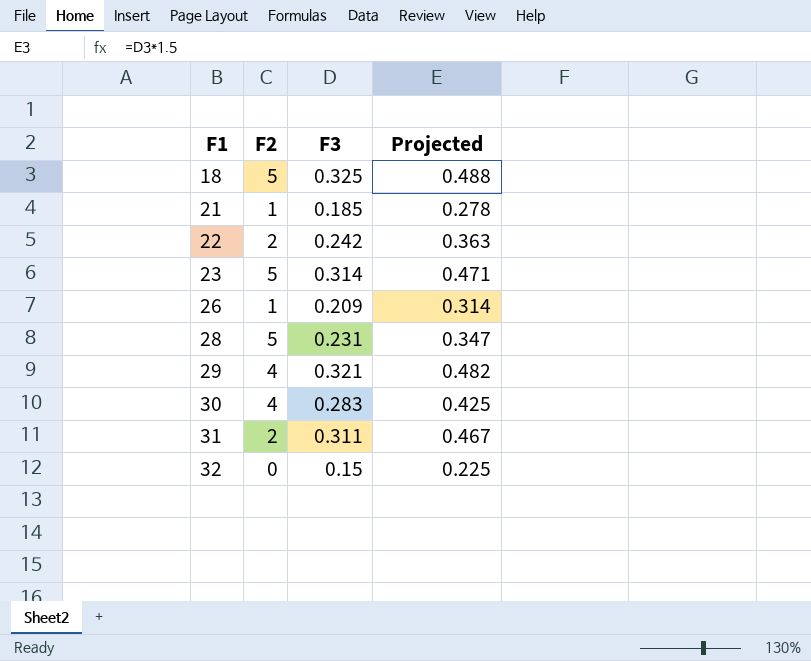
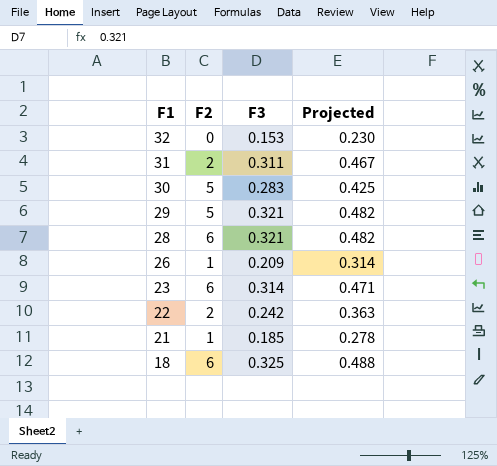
row order: F1 ascending -> F1 descending
32 | F3: 0.15 -> 0.153
32 | Projected: 0.225 -> 0.230
30 | F2: 4 -> 5
29 | F2: 4 -> 5
28 | F2: 5 -> 6
28 | F3: 0.231 -> 0.321
28 | Projected: 0.347 -> 0.482
23 | F2: 5 -> 6
18 | F2: 5 -> 6

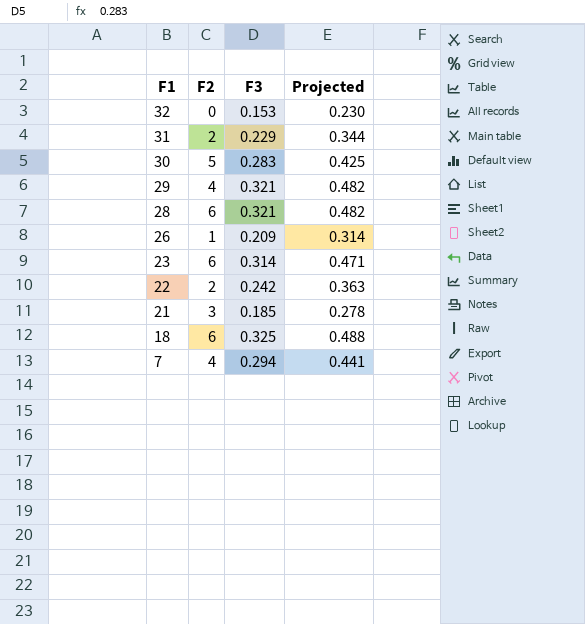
31 | F3: 0.311 -> 0.229
31 | Projected: 0.467 -> 0.344
29 | F2: 5 -> 4
21 | F2: 1 -> 3
row 7: none -> 4 | 0.294 | 0.441

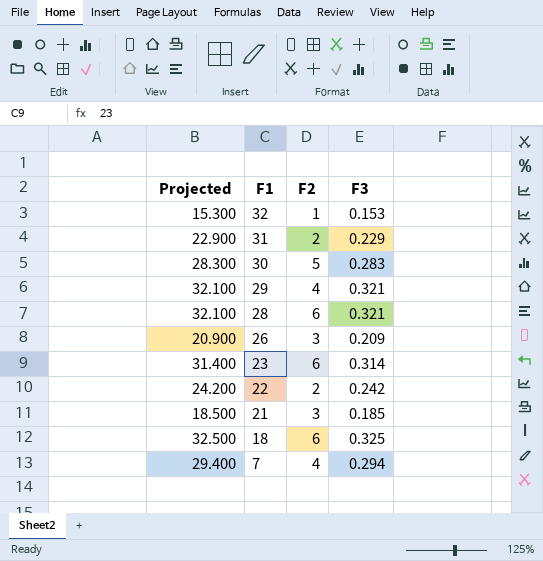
column Projected | formula: [F3] * 1.5 -> [F3] * 100
column Projected | position: 4 -> 1
32 | F2: 0 -> 1
26 | F2: 1 -> 3

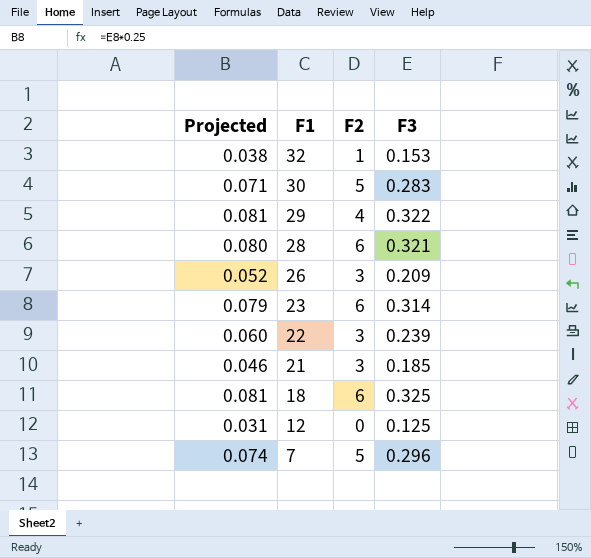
column Projected | formula: [F3] * 100 -> [F3] * 0.25
row 31: 22.900 | 2 | 0.229 -> none
29 | F3: 0.321 -> 0.322
22 | F2: 2 -> 3
22 | F3: 0.242 -> 0.239
row 12: none -> 0.031 | 0 | 0.125
7 | F2: 4 -> 5
7 | F3: 0.294 -> 0.296

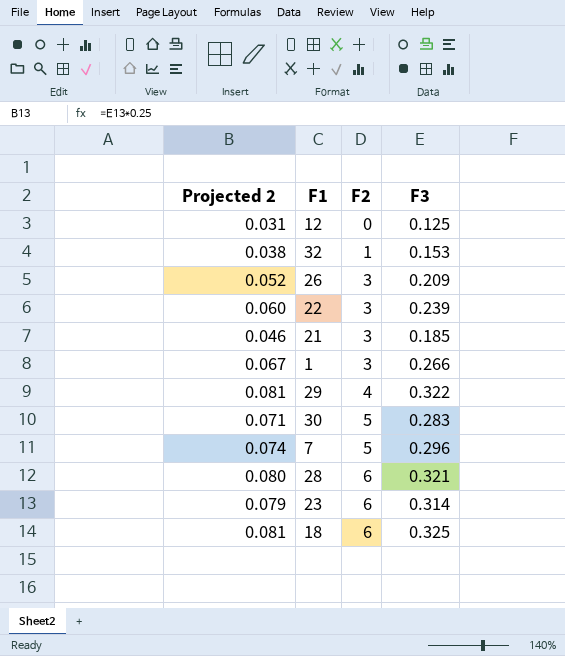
row order: F1 descending -> F2 ascending
column name: Projected -> Projected 2
row 1: none -> 0.067 | 3 | 0.266

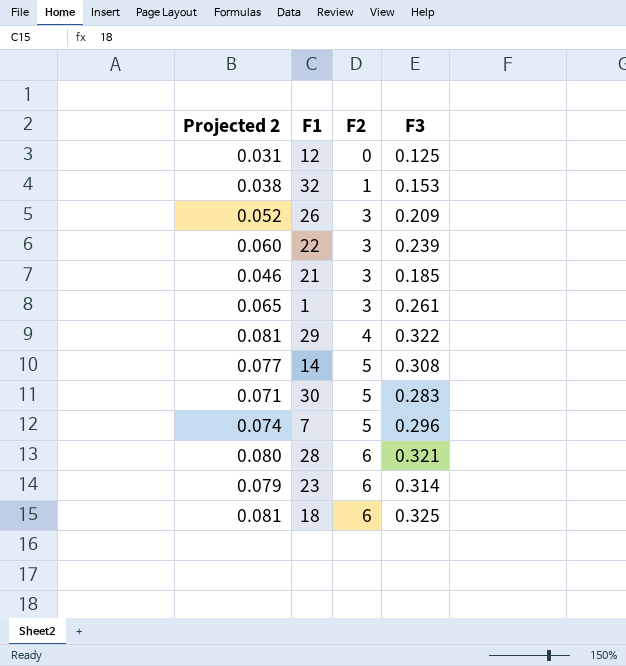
1 | Projected 2: 0.067 -> 0.065
1 | F3: 0.266 -> 0.261
row 14: none -> 0.077 | 5 | 0.308

